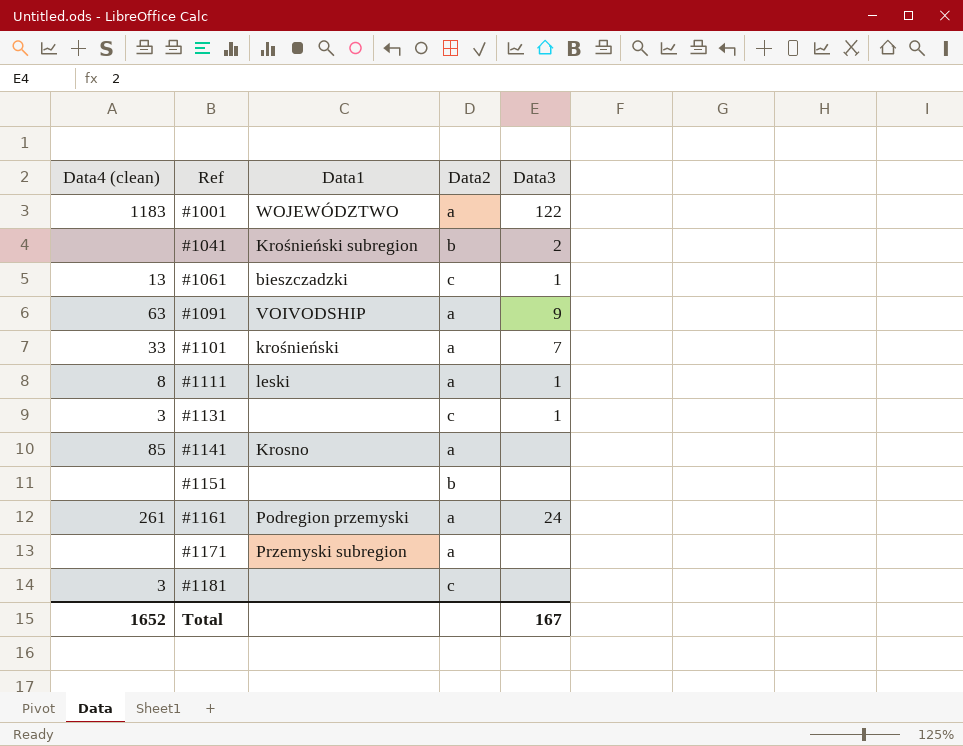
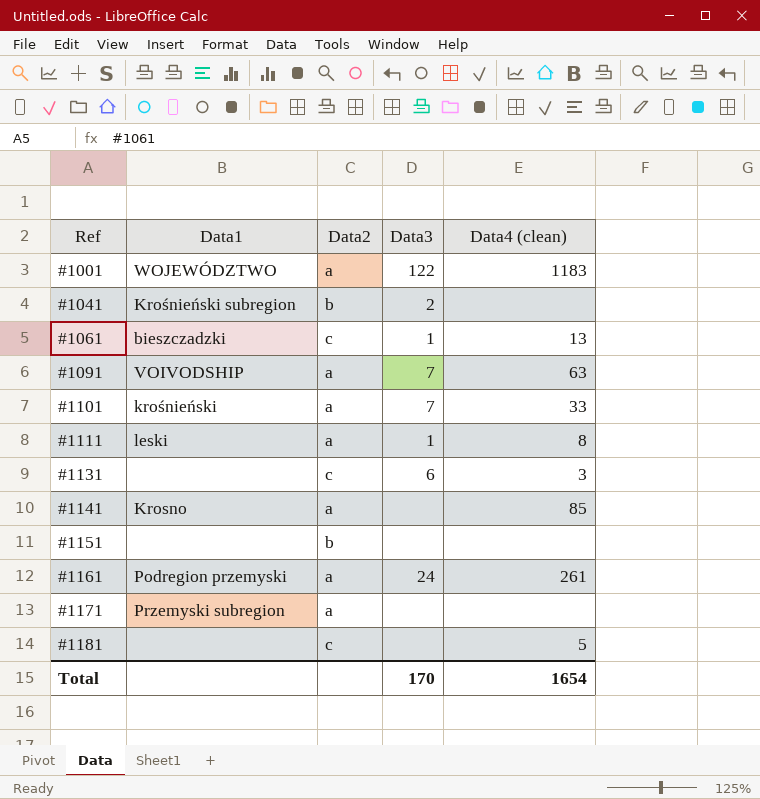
column Data4 (clean) | position: 1 -> 5
#1091 | Data3: 9 -> 7
#1131 | Data3: 1 -> 6
#1181 | Data4 (clean): 3 -> 5
Total | Data3: 167 -> 170
Total | Data4 (clean): 1652 -> 1654

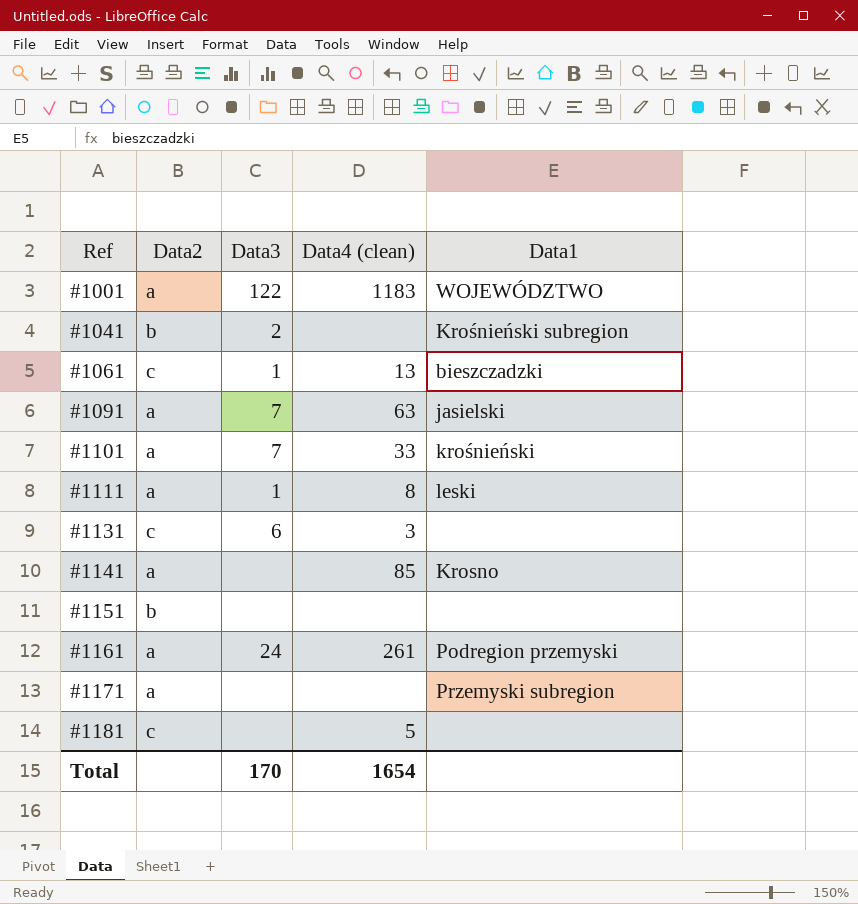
column Data1 | position: 2 -> 5
#1091 | Data1: VOIVODSHIP -> jasielski

